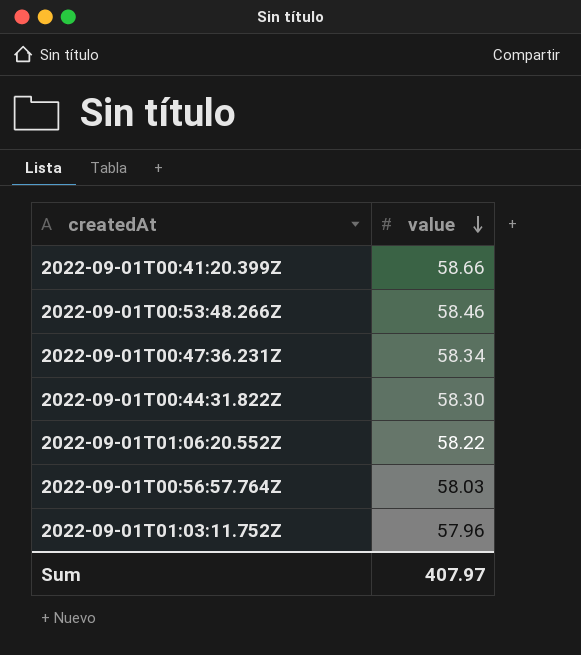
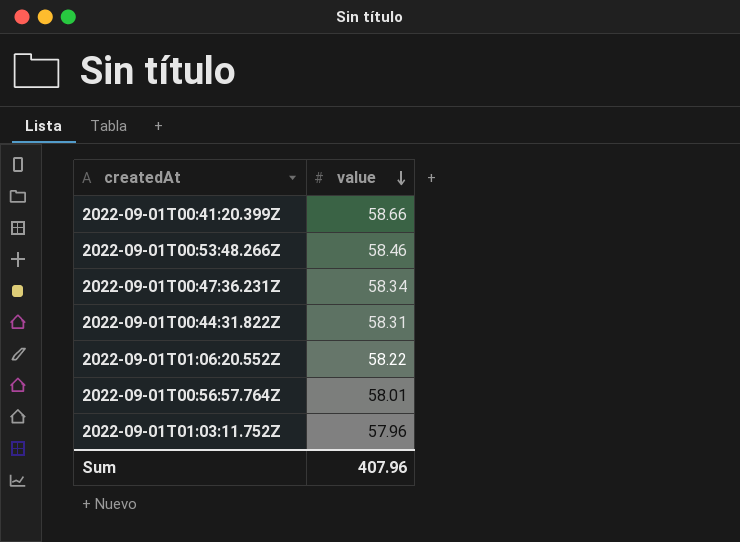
2022-09-01T00:44:31.822Z | value: 58.30 -> 58.31
2022-09-01T00:56:57.764Z | value: 58.03 -> 58.01
Sum | value: 407.97 -> 407.96

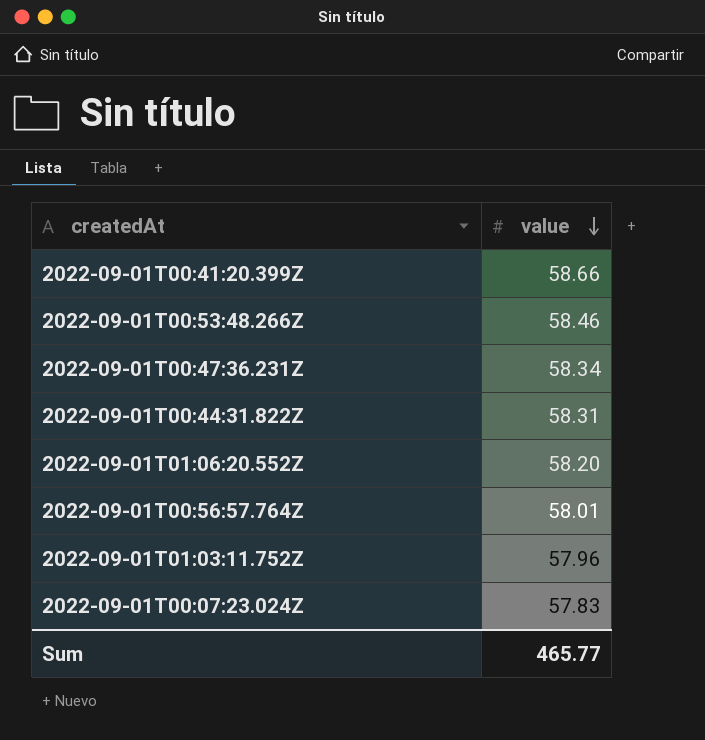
2022-09-01T01:06:20.552Z | value: 58.22 -> 58.20
row 2022-09-01T00:07:23.024Z: none -> 57.83
Sum | value: 407.96 -> 465.77

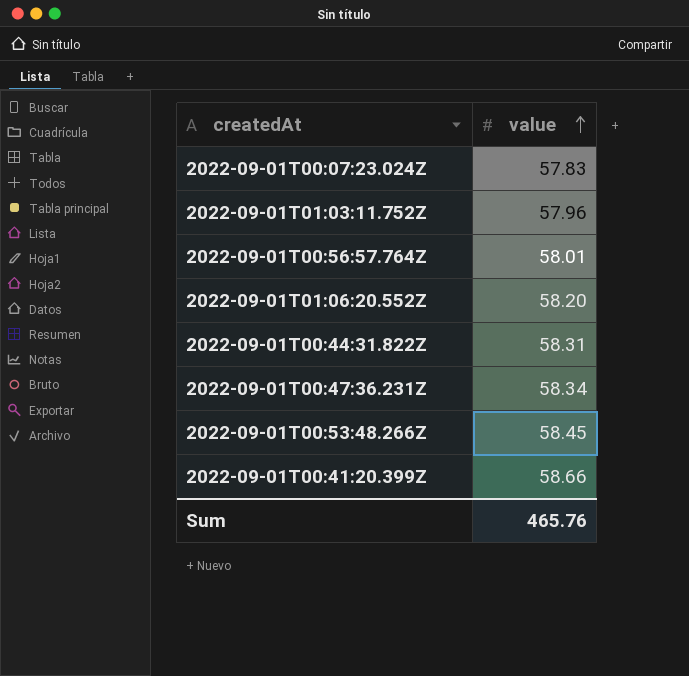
row order: value descending -> value ascending
2022-09-01T00:53:48.266Z | value: 58.46 -> 58.45
Sum | value: 465.77 -> 465.76

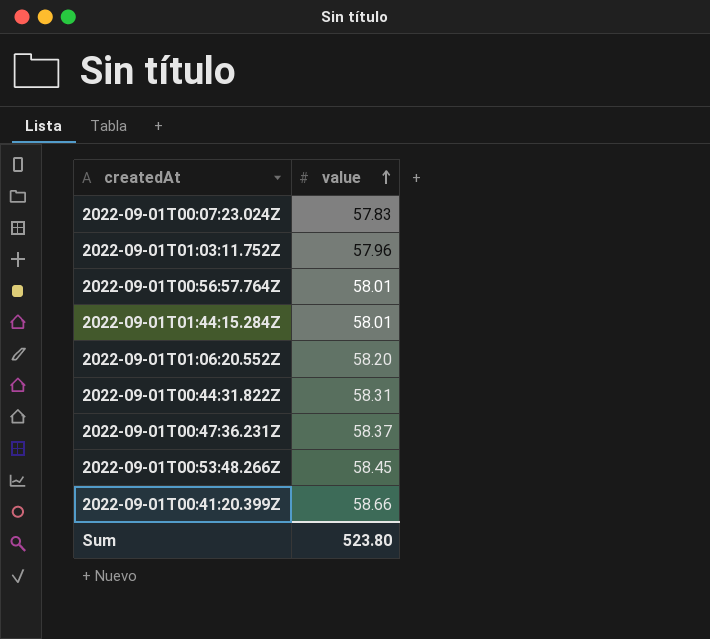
row 2022-09-01T01:44:15.284Z: none -> 58.01
2022-09-01T00:47:36.231Z | value: 58.34 -> 58.37
Sum | value: 465.76 -> 523.80

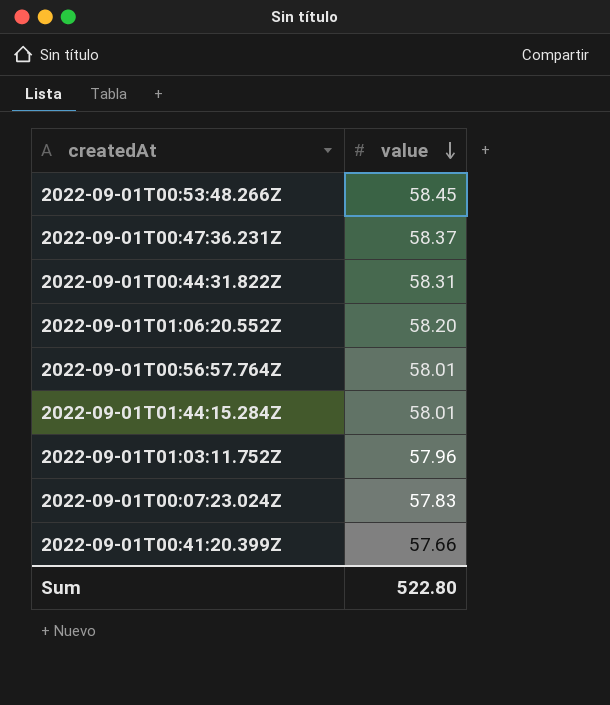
row order: value ascending -> value descending
2022-09-01T00:41:20.399Z | value: 58.66 -> 57.66
Sum | value: 523.80 -> 522.80

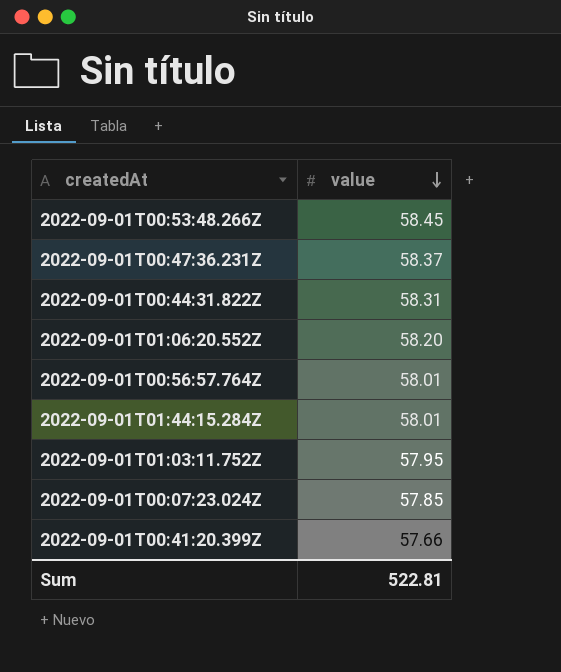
2022-09-01T01:03:11.752Z | value: 57.96 -> 57.95
2022-09-01T00:07:23.024Z | value: 57.83 -> 57.85
Sum | value: 522.80 -> 522.81

